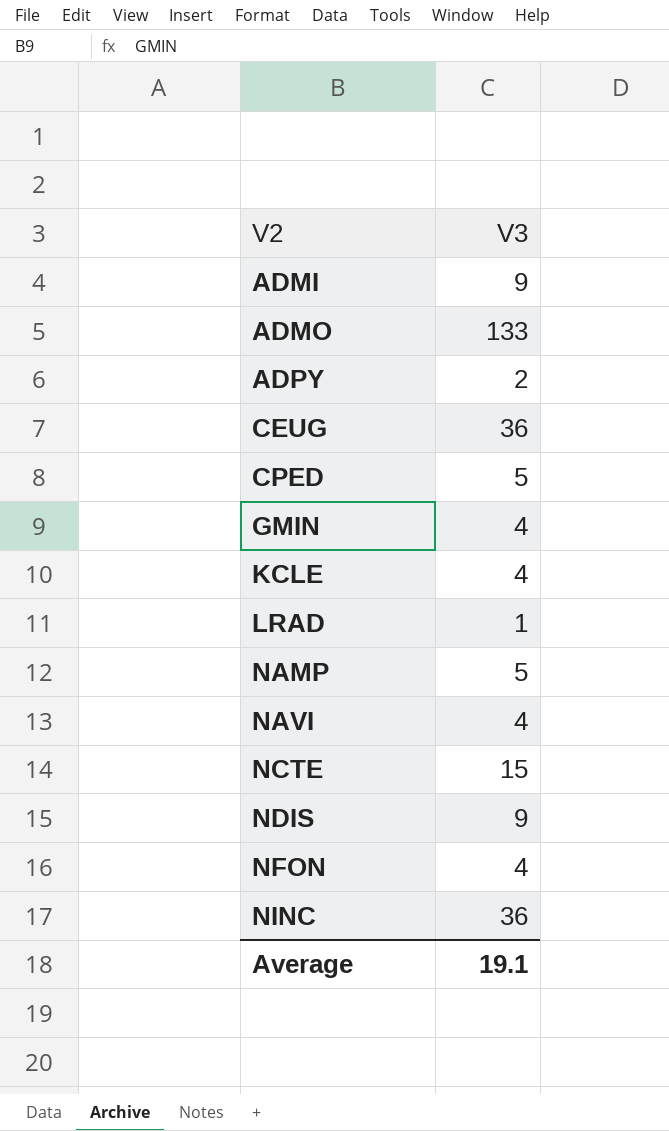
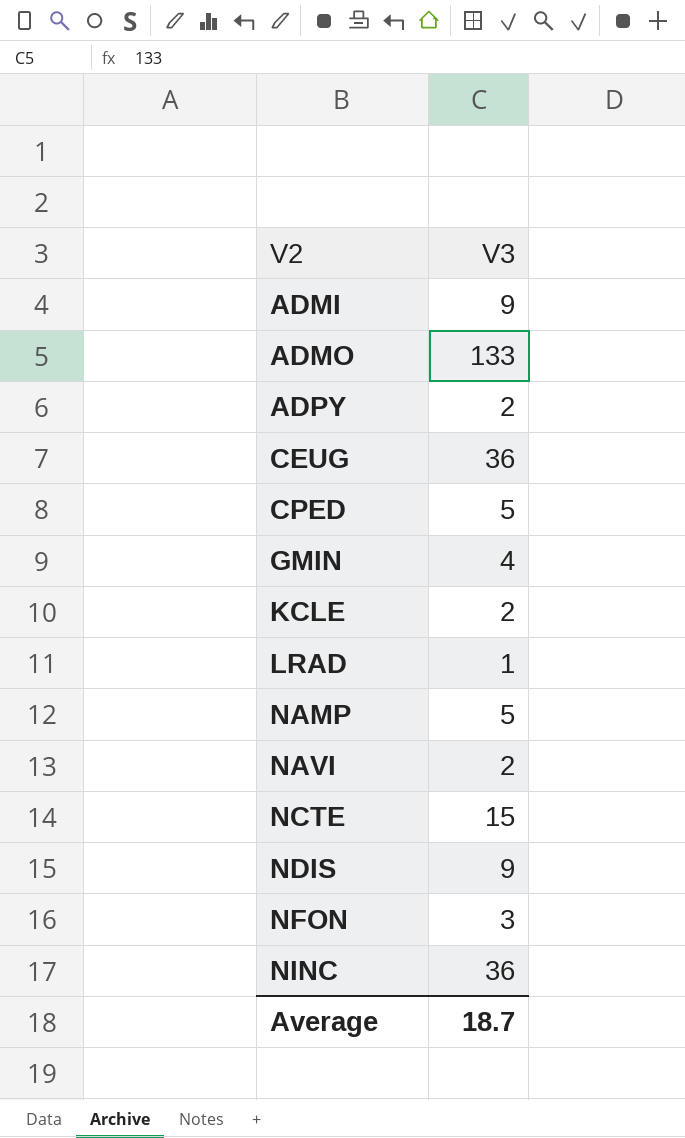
KCLE | V3: 4 -> 2
NAVI | V3: 4 -> 2
NFON | V3: 4 -> 3
Average | V3: 19.1 -> 18.7

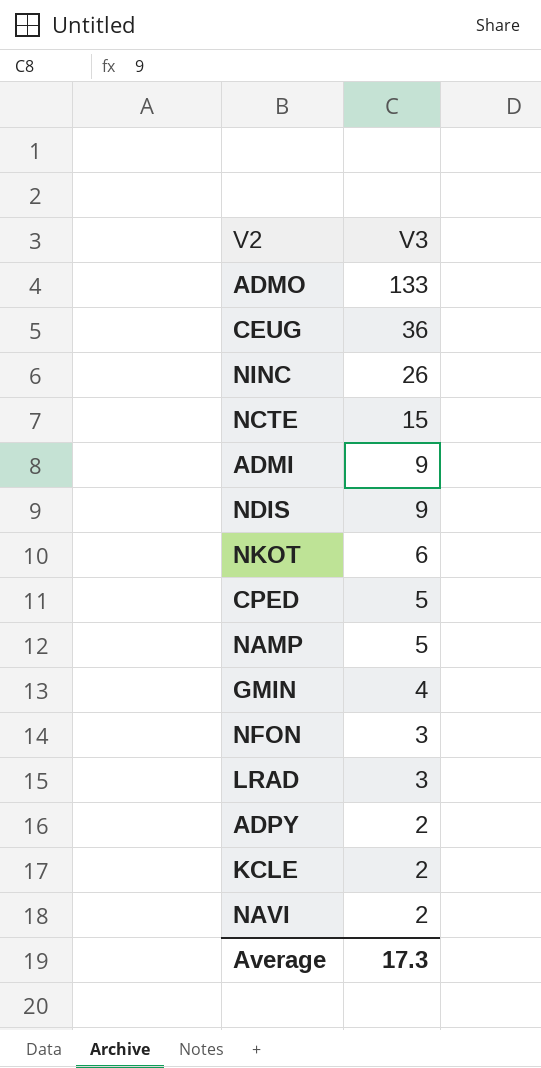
row order: V2 ascending -> V3 descending
NINC | V3: 36 -> 26
row NKOT: none -> 6
LRAD | V3: 1 -> 3
Average | V3: 18.7 -> 17.3

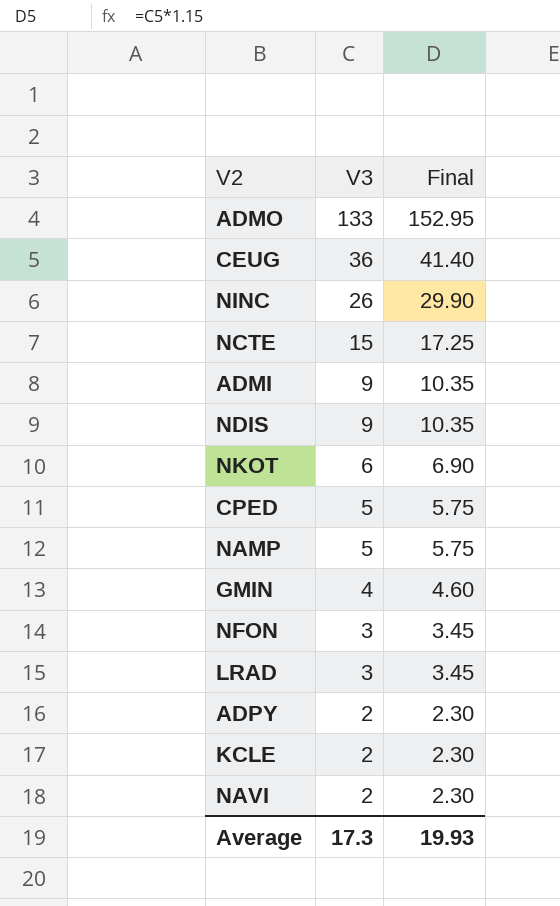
column Final | formula: none -> [V3] * 1.15

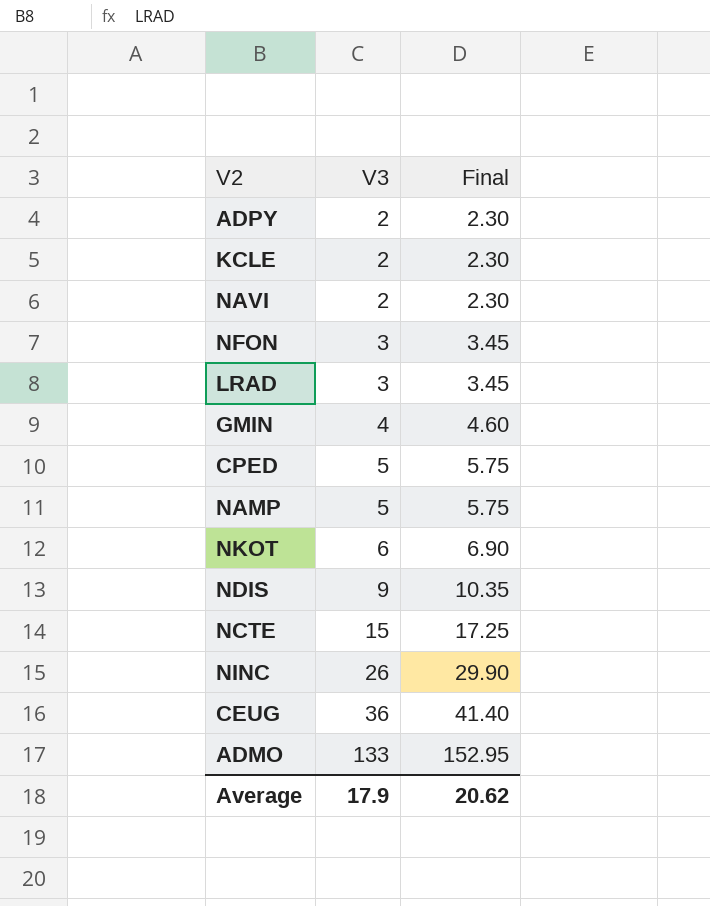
row order: V3 descending -> V3 ascending
row ADMI: 9 | 10.35 -> none
Average | V3: 17.3 -> 17.9
Average | Final: 19.93 -> 20.62

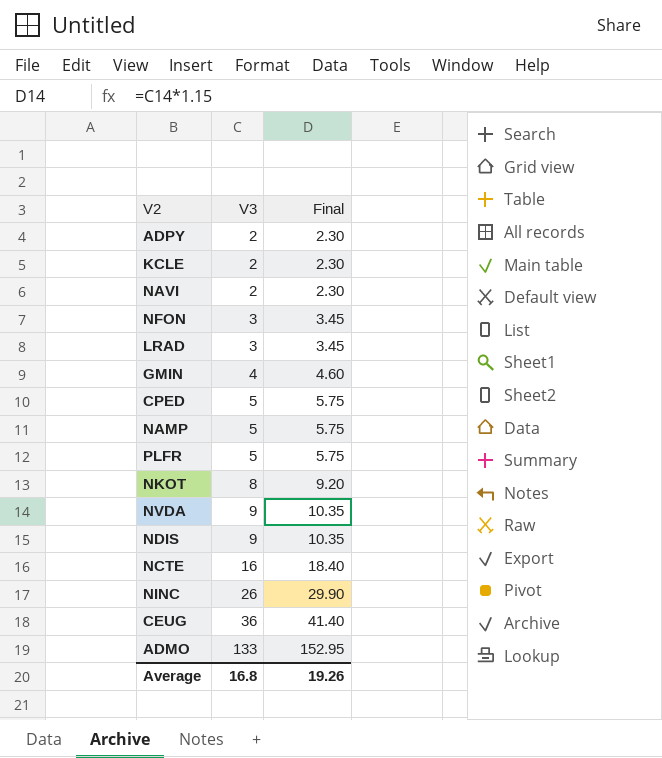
row PLFR: none -> 5 | 5.75
NKOT | V3: 6 -> 8
NKOT | Final: 6.90 -> 9.20
row NVDA: none -> 9 | 10.35
NCTE | V3: 15 -> 16
NCTE | Final: 17.25 -> 18.40
Average | V3: 17.9 -> 16.8
Average | Final: 20.62 -> 19.26

